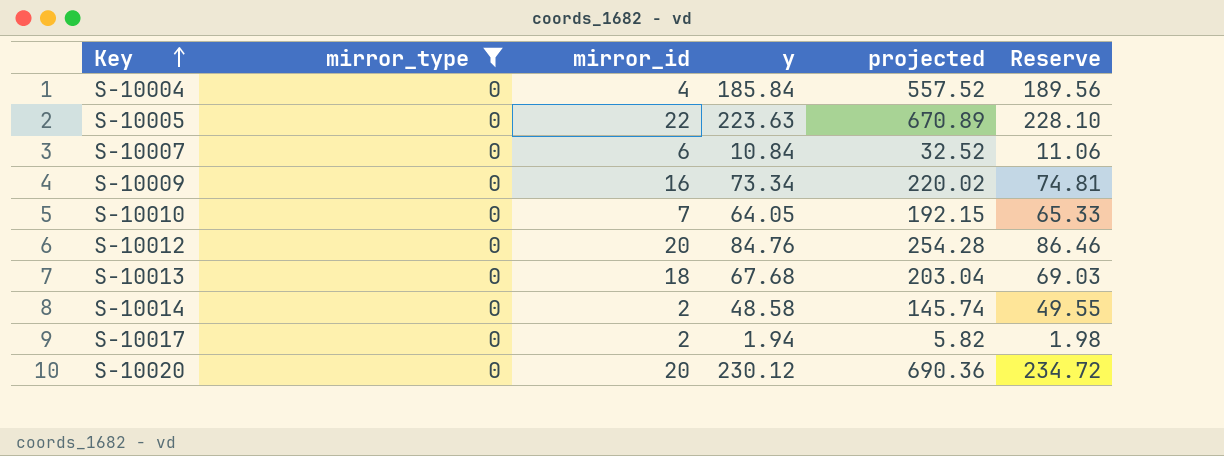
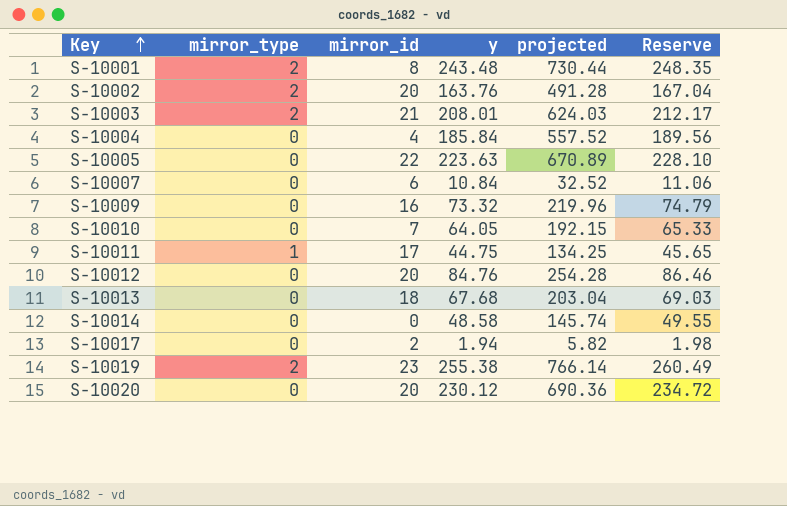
filter: mirror_type = 0 -> none
S-10009 | y: 73.34 -> 73.32
S-10009 | projected: 220.02 -> 219.96
S-10009 | Reserve: 74.81 -> 74.79
S-10014 | mirror_id: 2 -> 0

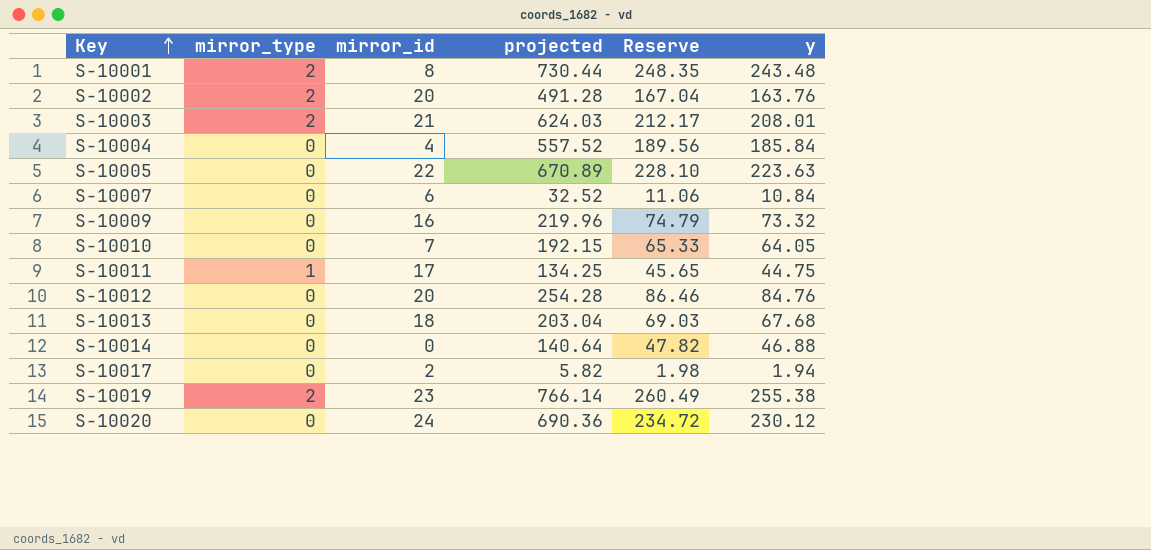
column y | position: 4 -> 6
S-10014 | projected: 145.74 -> 140.64
S-10014 | Reserve: 49.55 -> 47.82
S-10014 | y: 48.58 -> 46.88
S-10020 | mirror_id: 20 -> 24

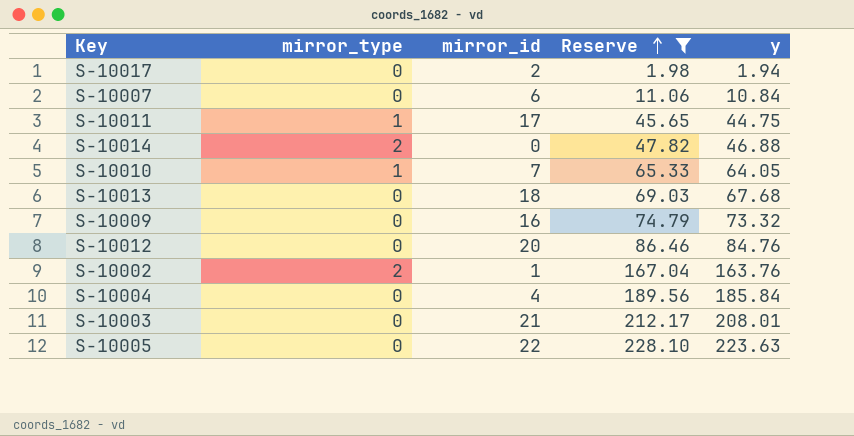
filter: none -> Reserve <= 228.10
row order: Key ascending -> Reserve ascending
column projected | formula: [y] * 3 -> none
S-10014 | mirror_type: 0 -> 2
S-10010 | mirror_type: 0 -> 1
S-10002 | mirror_id: 20 -> 1
S-10003 | mirror_type: 2 -> 0

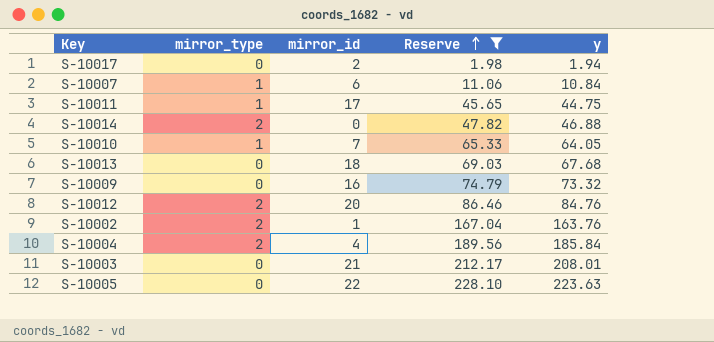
S-10007 | mirror_type: 0 -> 1
S-10012 | mirror_type: 0 -> 2
S-10004 | mirror_type: 0 -> 2

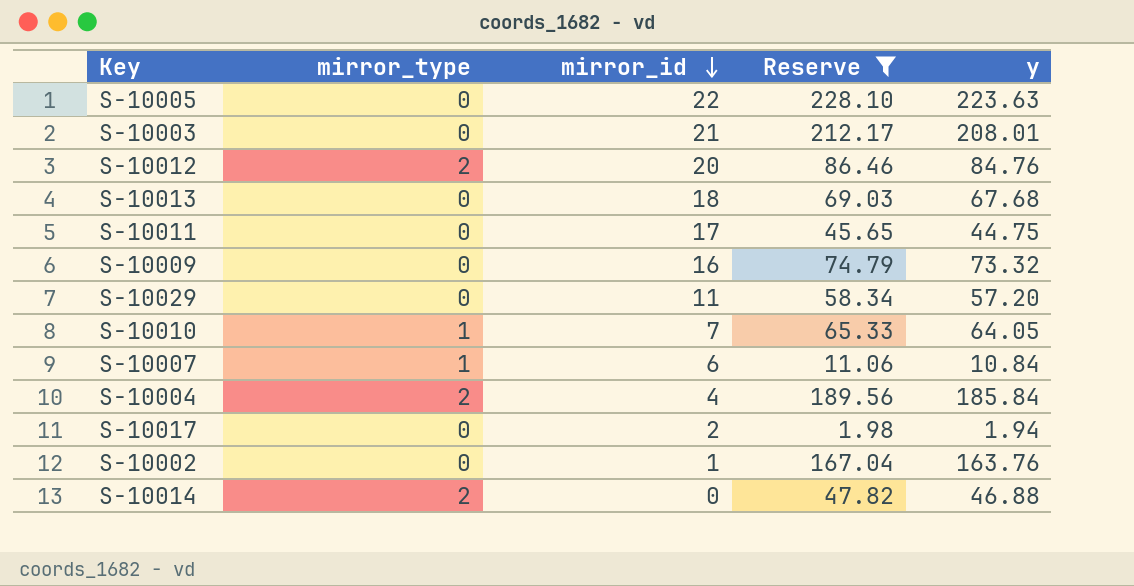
row order: Reserve ascending -> mirror_id descending
S-10011 | mirror_type: 1 -> 0
row S-10029: none -> 0 | 11 | 58.34 | 57.20
S-10002 | mirror_type: 2 -> 0

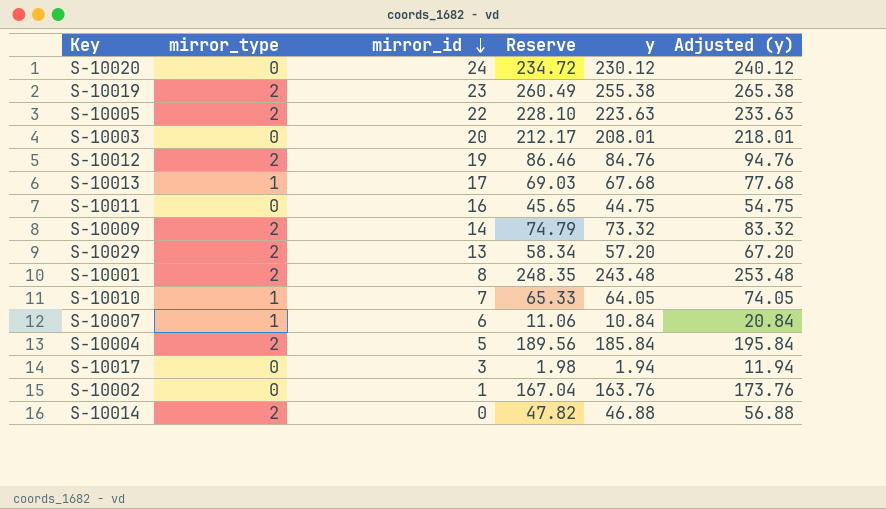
filter: Reserve <= 228.10 -> none
column Adjusted (y) | formula: none -> [y] + 10
S-10005 | mirror_type: 0 -> 2
S-10003 | mirror_id: 21 -> 20
S-10012 | mirror_id: 20 -> 19
S-10013 | mirror_type: 0 -> 1
S-10013 | mirror_id: 18 -> 17
S-10011 | mirror_id: 17 -> 16
S-10009 | mirror_type: 0 -> 2
S-10009 | mirror_id: 16 -> 14
S-10029 | mirror_type: 0 -> 2
S-10029 | mirror_id: 11 -> 13
S-10004 | mirror_id: 4 -> 5
S-10017 | mirror_id: 2 -> 3

